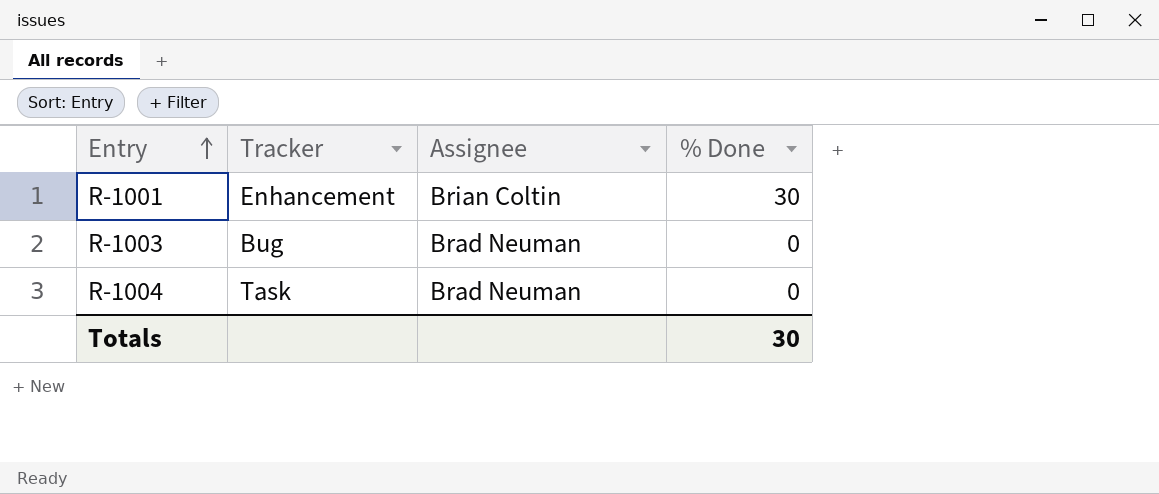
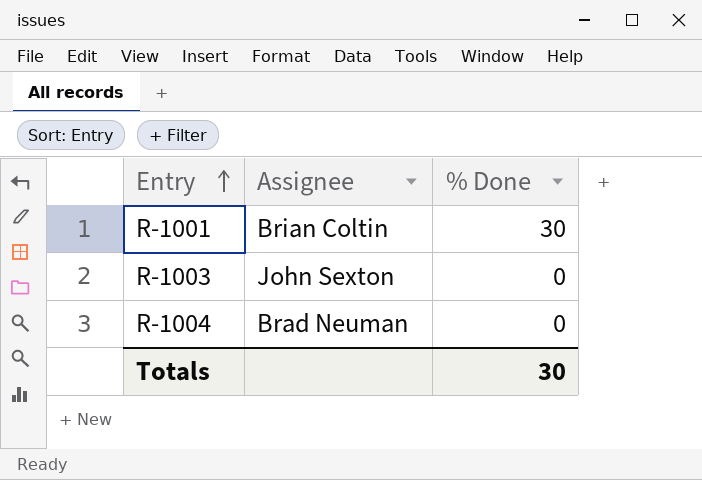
column Tracker | position: 2 -> none
R-1003 | Assignee: Brad Neuman -> John Sexton

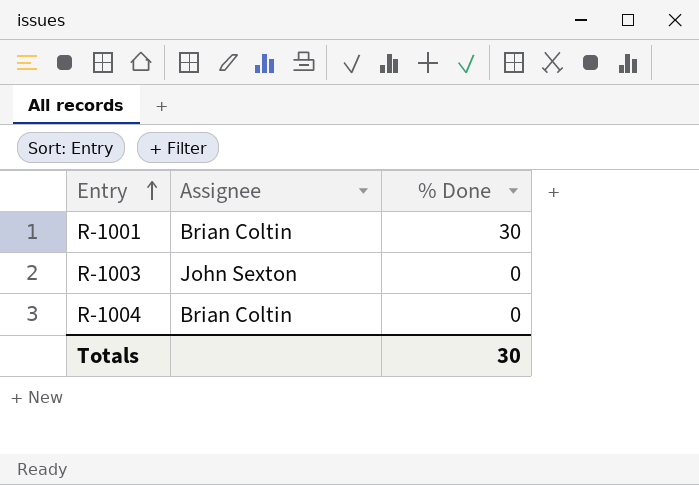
R-1004 | Assignee: Brad Neuman -> Brian Coltin

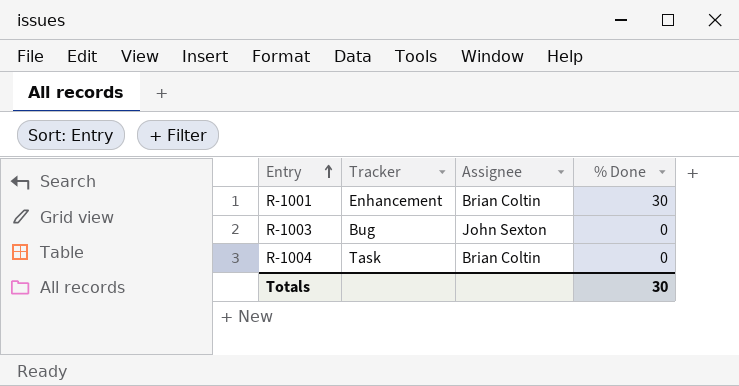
column Tracker | position: none -> 2

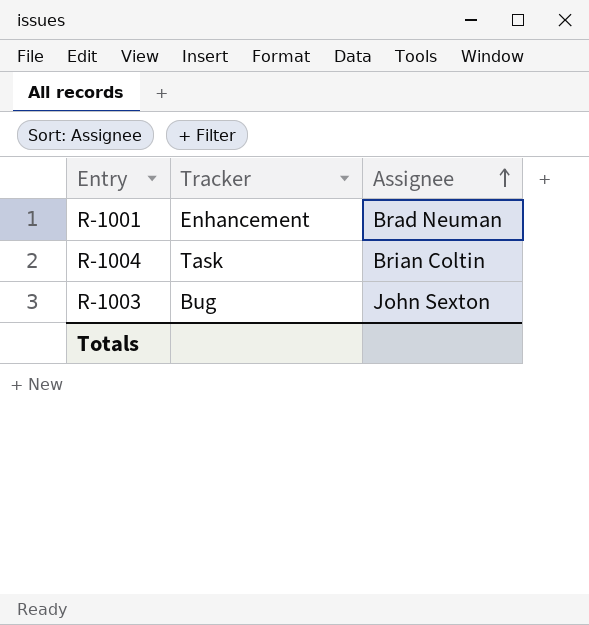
row order: Entry ascending -> Assignee ascending
column % Done | position: 4 -> none
R-1001 | Assignee: Brian Coltin -> Brad Neuman

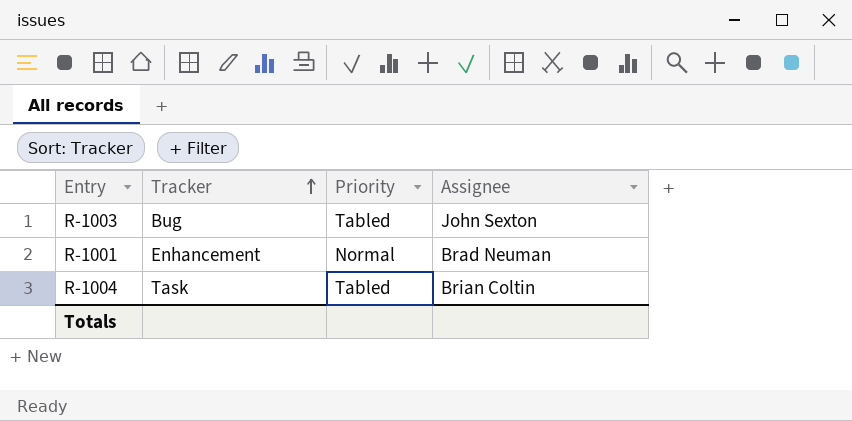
row order: Assignee ascending -> Tracker ascending
column Priority | position: none -> 3

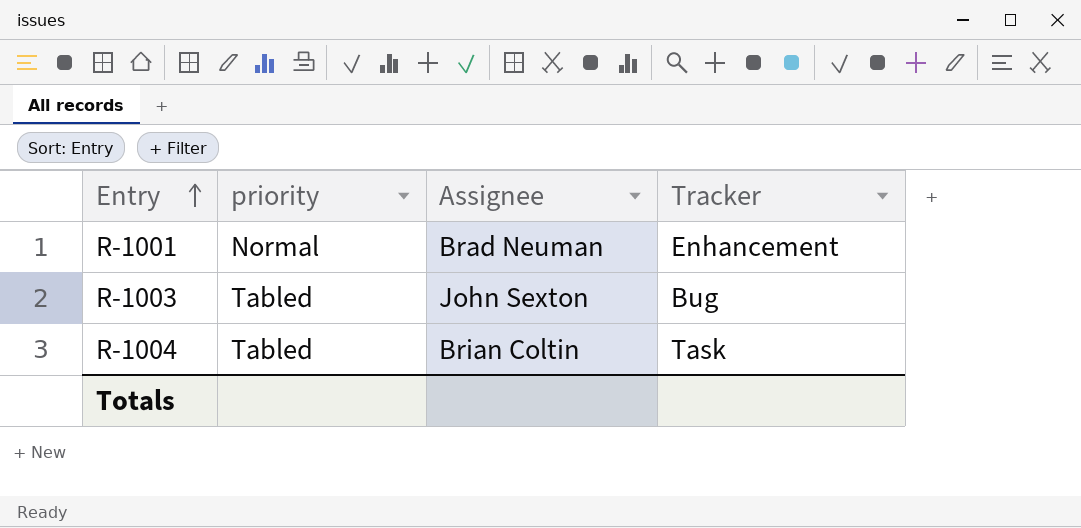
row order: Tracker ascending -> Entry ascending
column name: Priority -> priority
column Tracker | position: 2 -> 4

